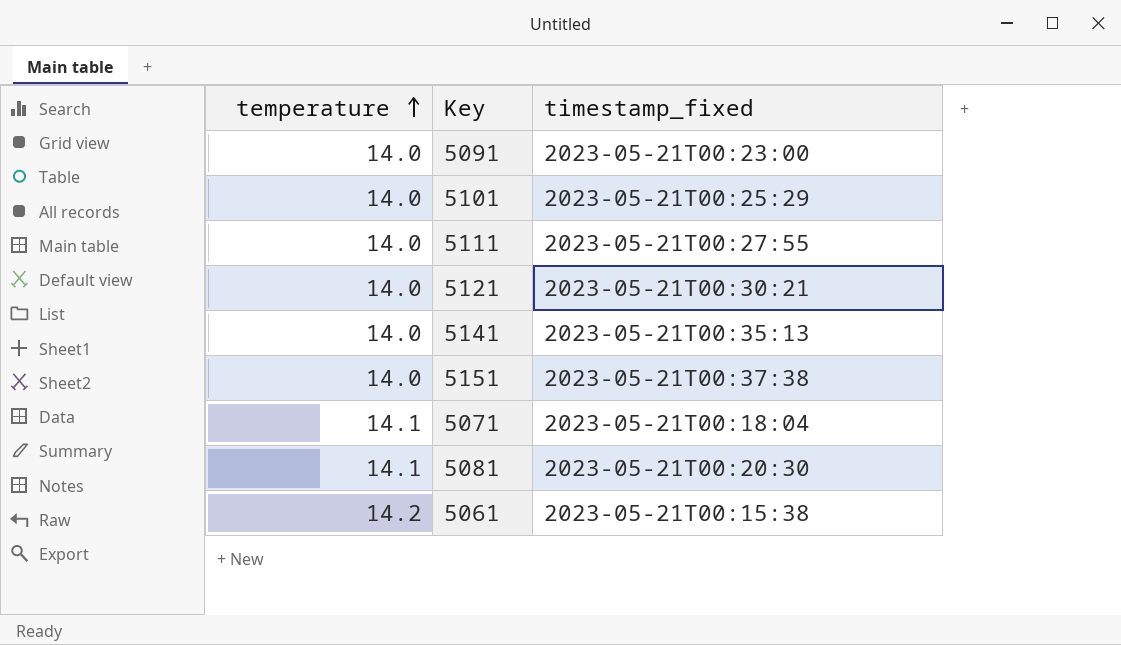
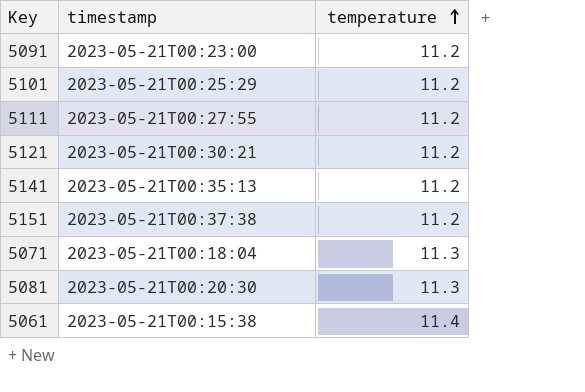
column name: timestamp_fixed -> timestamp
column temperature | position: 1 -> 3
5091 | temperature: 14.0 -> 11.2
5101 | temperature: 14.0 -> 11.2
5111 | temperature: 14.0 -> 11.2
5121 | temperature: 14.0 -> 11.2
5141 | temperature: 14.0 -> 11.2
5151 | temperature: 14.0 -> 11.2
5071 | temperature: 14.1 -> 11.3
5081 | temperature: 14.1 -> 11.3
5061 | temperature: 14.2 -> 11.4

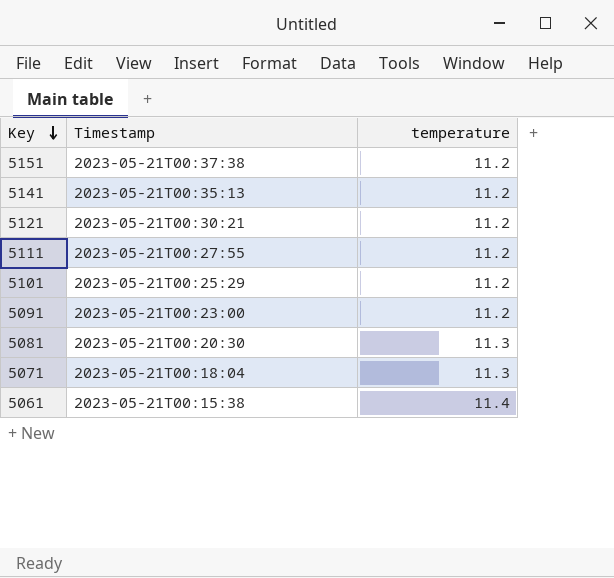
row order: temperature ascending -> Key descending
column name: timestamp -> Timestamp

